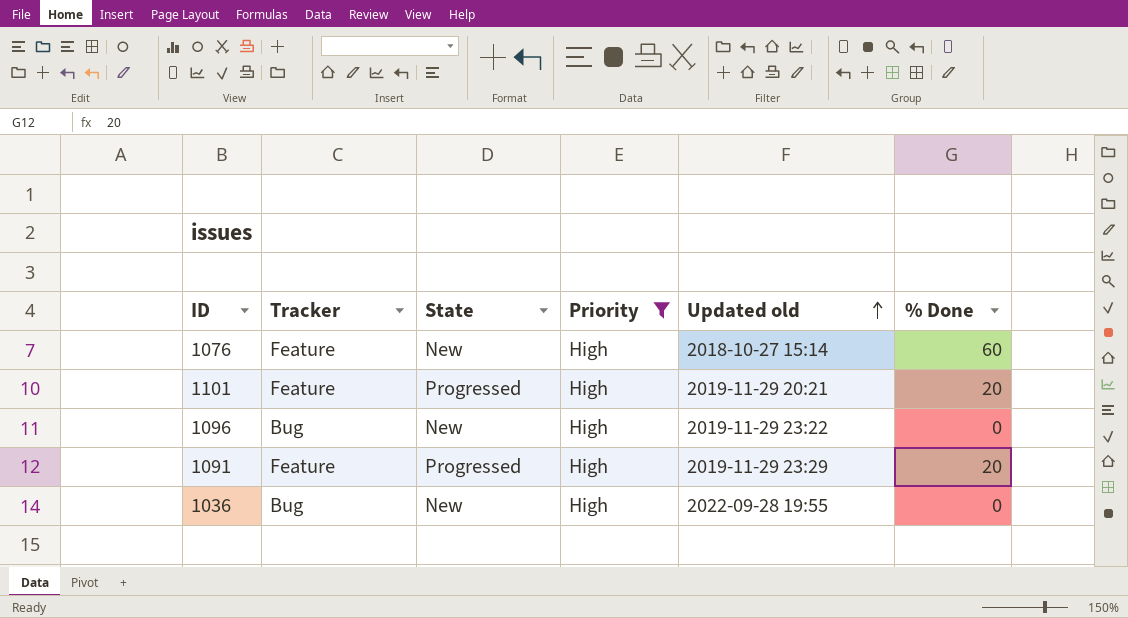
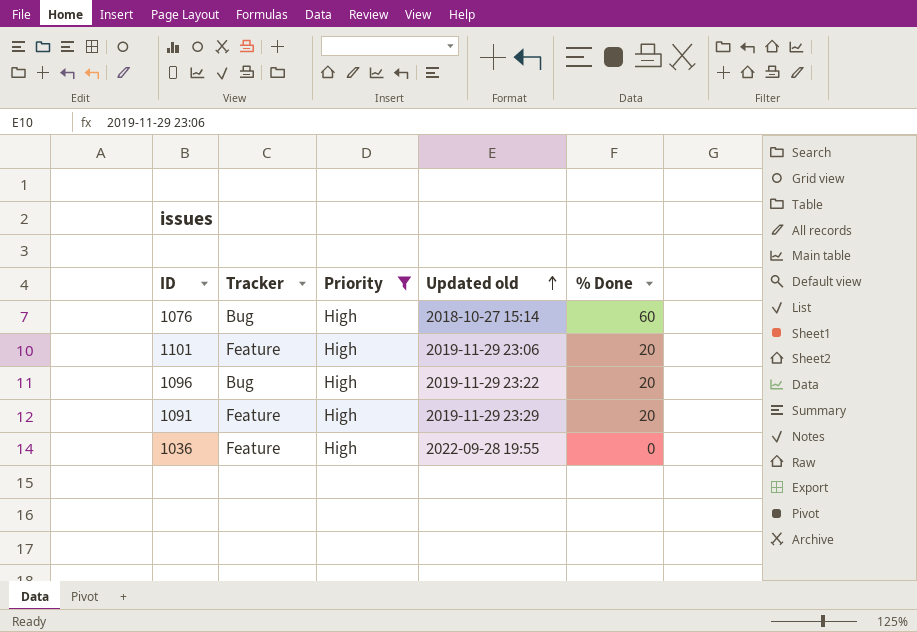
column State | position: 3 -> none
1076 | Tracker: Feature -> Bug
1101 | Updated old: 2019-11-29 20:21 -> 2019-11-29 23:06
1096 | % Done: 0 -> 20
1036 | Tracker: Bug -> Feature

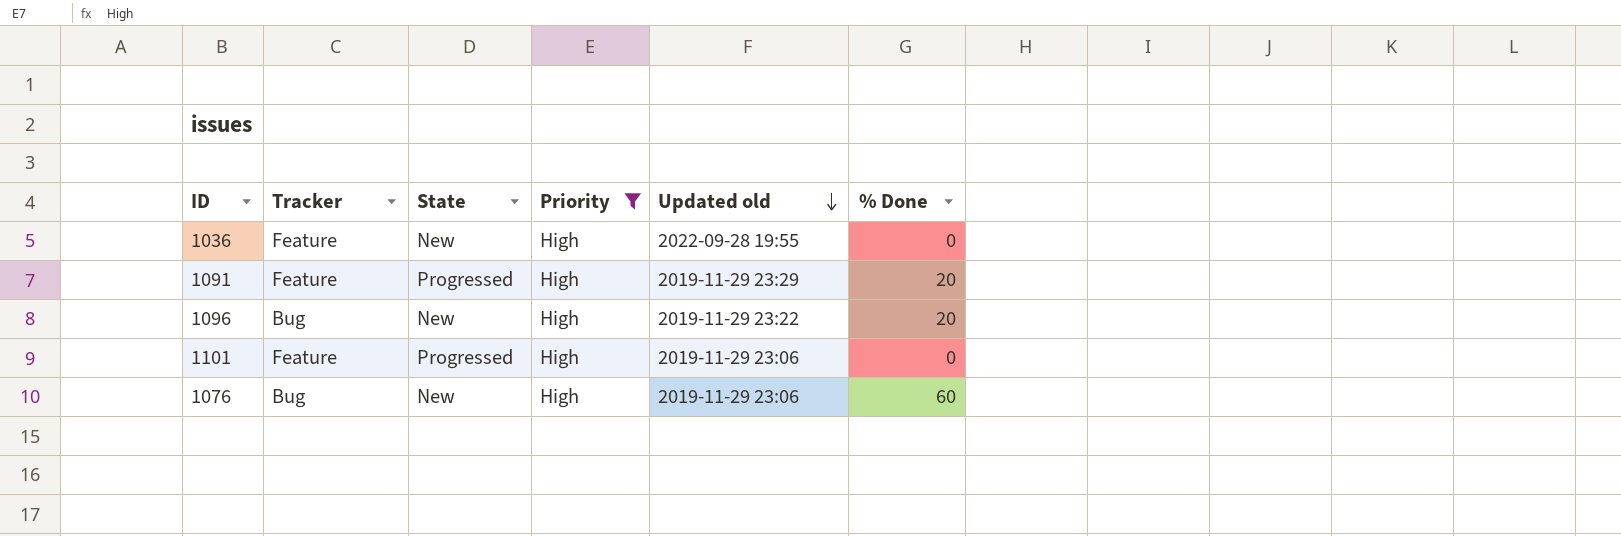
row order: Updated old ascending -> Updated old descending
column State | position: none -> 3
1101 | % Done: 20 -> 0
1076 | Updated old: 2018-10-27 15:14 -> 2019-11-29 23:06

